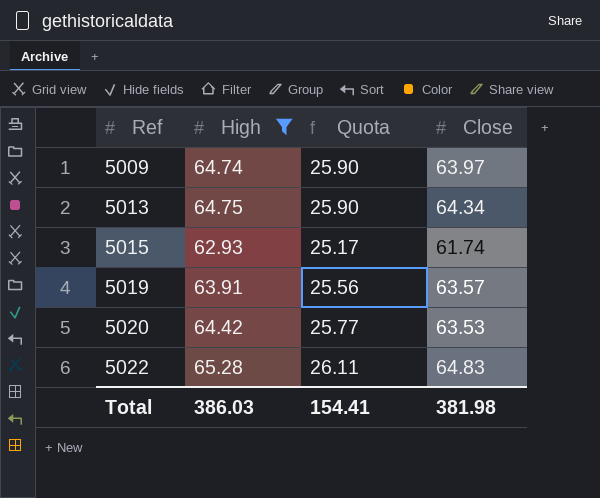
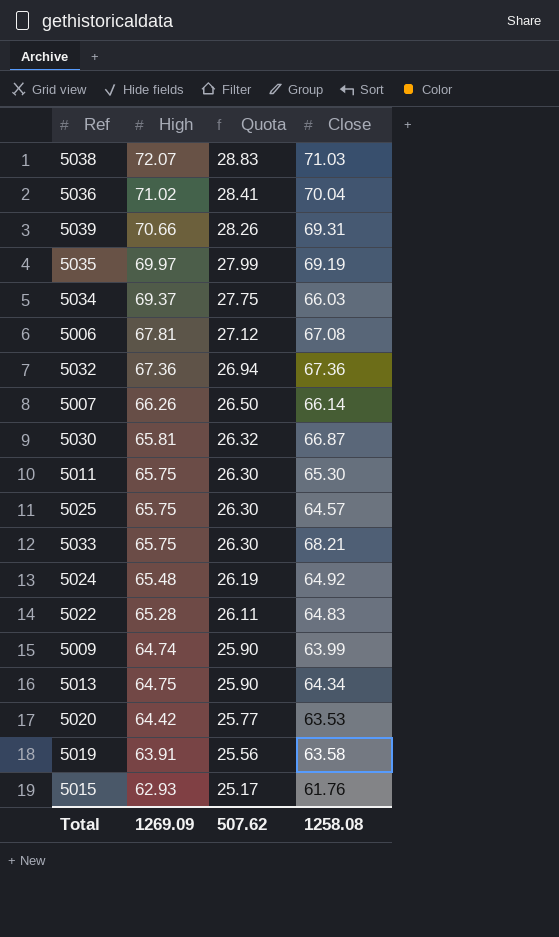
filter: High <= 65.28 -> none
row order: Ref ascending -> Quota descending
5009 | Close: 63.97 -> 63.99
5019 | Close: 63.57 -> 63.58
5015 | Close: 61.74 -> 61.76
Total | High: 386.03 -> 1269.09
Total | Quota: 154.41 -> 507.62
Total | Close: 381.98 -> 1258.08

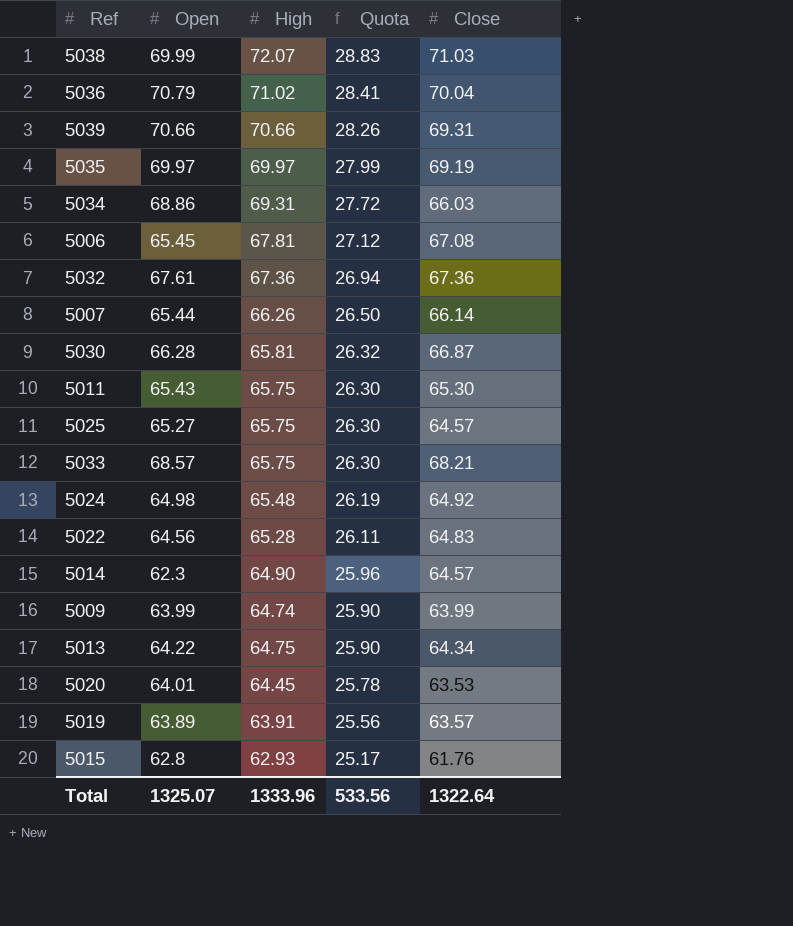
column Open | position: none -> 2
5034 | High: 69.37 -> 69.31
5034 | Quota: 27.75 -> 27.72
row 5014: none -> 62.3 | 64.90 | 25.96 | 64.57
5020 | High: 64.42 -> 64.45
5020 | Quota: 25.77 -> 25.78
5019 | Close: 63.58 -> 63.57
Total | High: 1269.09 -> 1333.96
Total | Quota: 507.62 -> 533.56
Total | Close: 1258.08 -> 1322.64

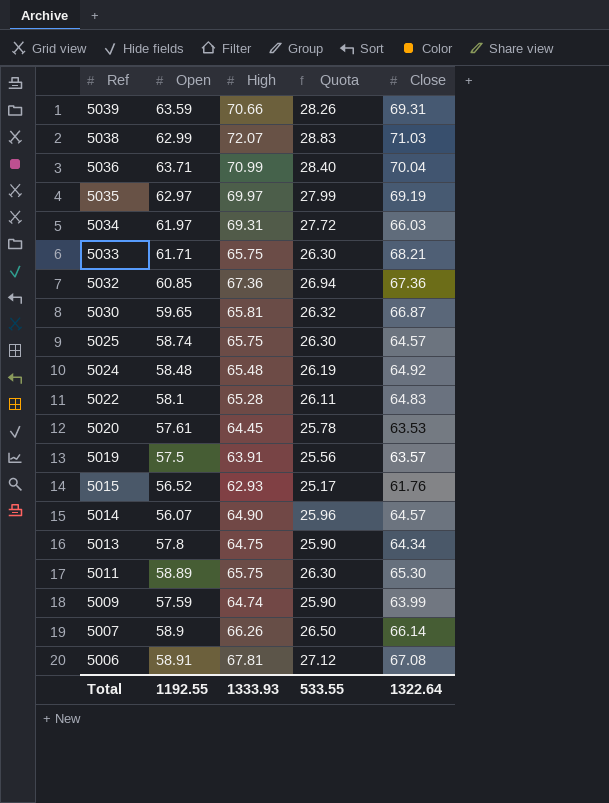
row order: Quota descending -> Ref descending
5039 | Open: 70.66 -> 63.59
5038 | Open: 69.99 -> 62.99
5036 | Open: 70.79 -> 63.71
5036 | High: 71.02 -> 70.99
5036 | Quota: 28.41 -> 28.40
5035 | Open: 69.97 -> 62.97
5034 | Open: 68.86 -> 61.97
5033 | Open: 68.57 -> 61.71
5032 | Open: 67.61 -> 60.85
5030 | Open: 66.28 -> 59.65
5025 | Open: 65.27 -> 58.74
5024 | Open: 64.98 -> 58.48
5022 | Open: 64.56 -> 58.1
5020 | Open: 64.01 -> 57.61
5019 | Open: 63.89 -> 57.5
5015 | Open: 62.8 -> 56.52
5014 | Open: 62.3 -> 56.07
5013 | Open: 64.22 -> 57.8
5011 | Open: 65.43 -> 58.89
5009 | Open: 63.99 -> 57.59
5007 | Open: 65.44 -> 58.9
5006 | Open: 65.45 -> 58.91
Total | Open: 1325.07 -> 1192.55
Total | High: 1333.96 -> 1333.93
Total | Quota: 533.56 -> 533.55

